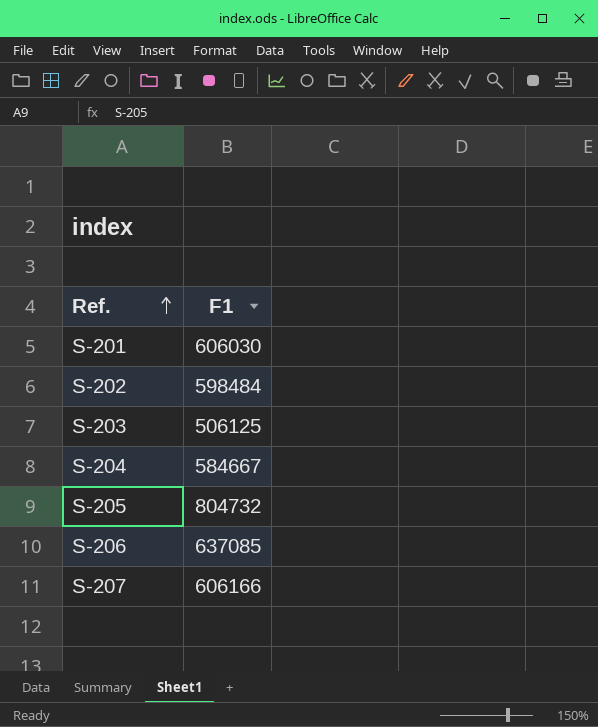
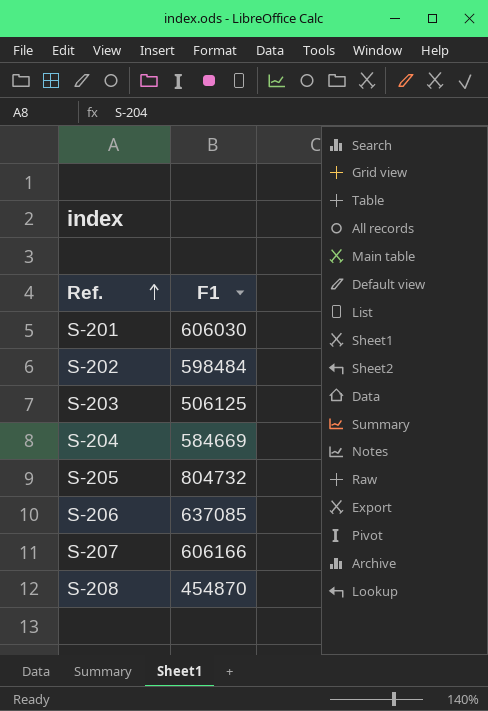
S-204 | F1: 584667 -> 584669
row S-208: none -> 454870

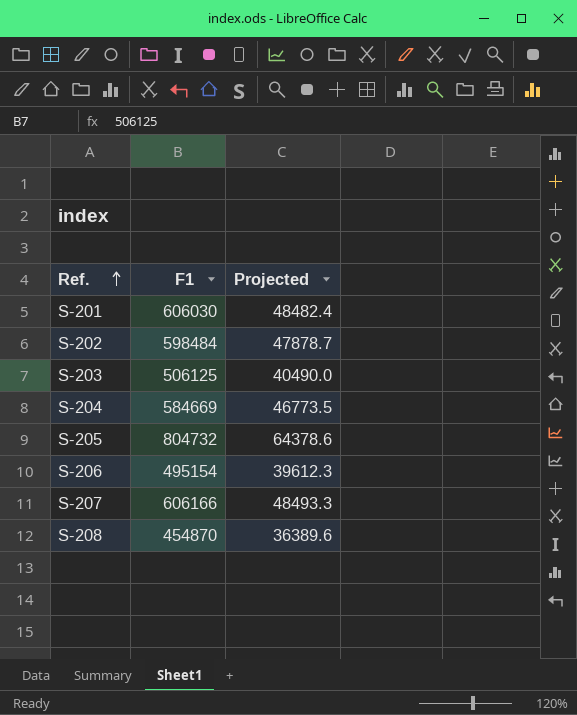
column Projected | formula: none -> [F1] * 0.08
S-206 | F1: 637085 -> 495154

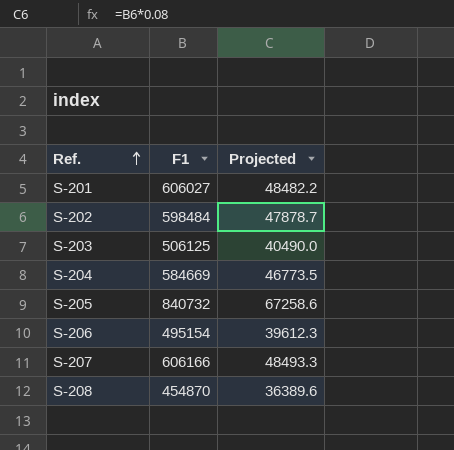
S-201 | F1: 606030 -> 606027
S-201 | Projected: 48482.4 -> 48482.2
S-205 | F1: 804732 -> 840732
S-205 | Projected: 64378.6 -> 67258.6

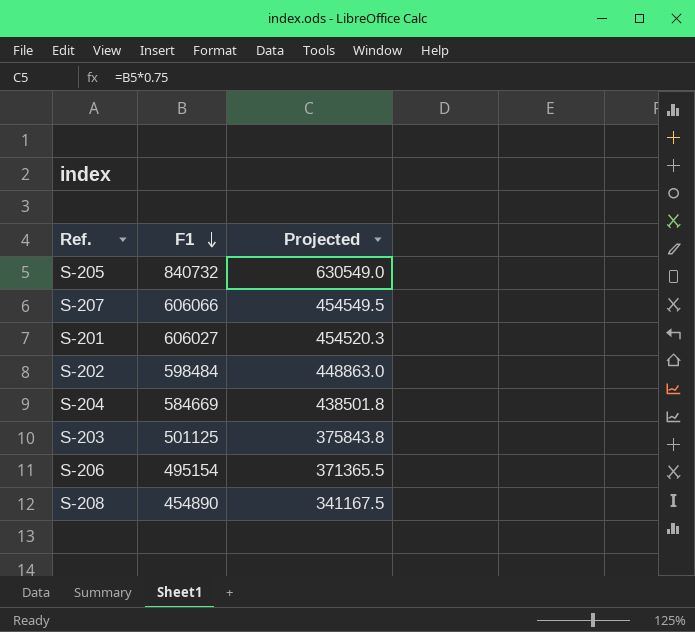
row order: Ref. ascending -> F1 descending
column Projected | formula: [F1] * 0.08 -> [F1] * 0.75
S-207 | F1: 606166 -> 606066
S-203 | F1: 506125 -> 501125
S-208 | F1: 454870 -> 454890

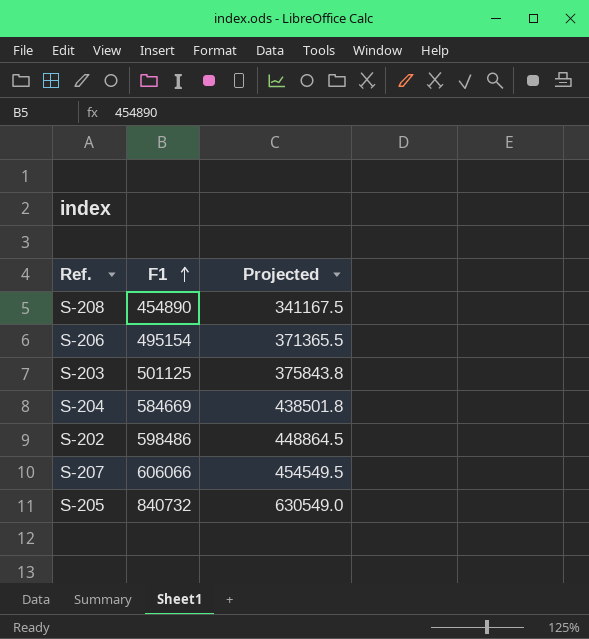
row order: F1 descending -> F1 ascending
row S-201: 606027 | 454520.3 -> none
S-202 | F1: 598484 -> 598486
S-202 | Projected: 448863.0 -> 448864.5

